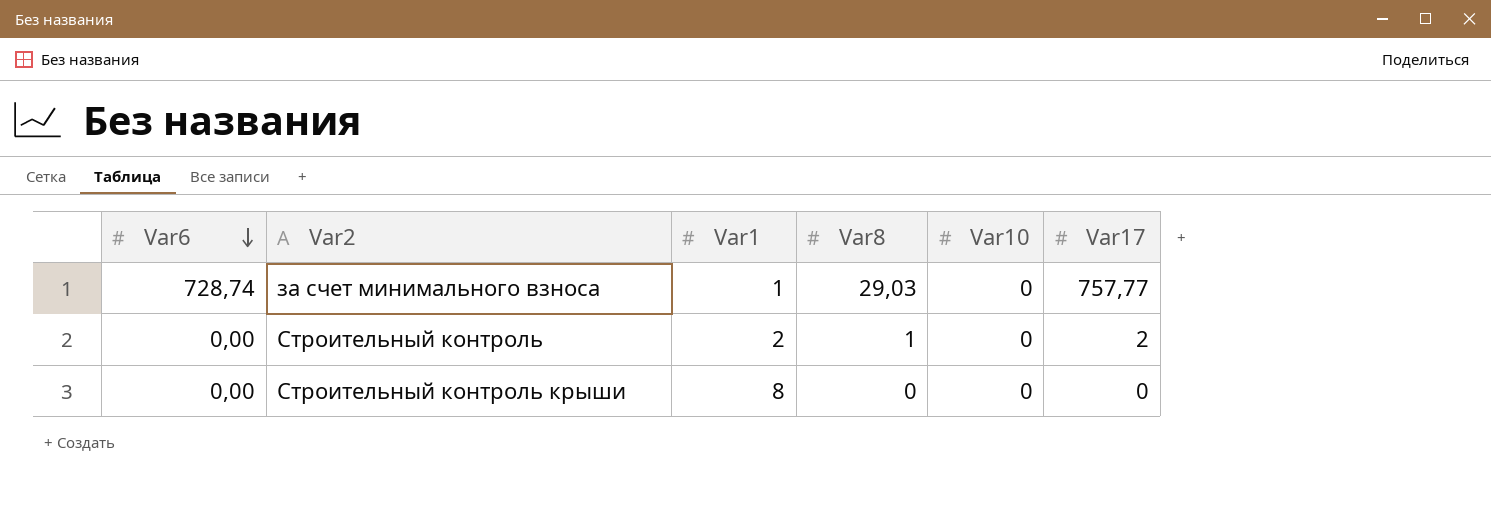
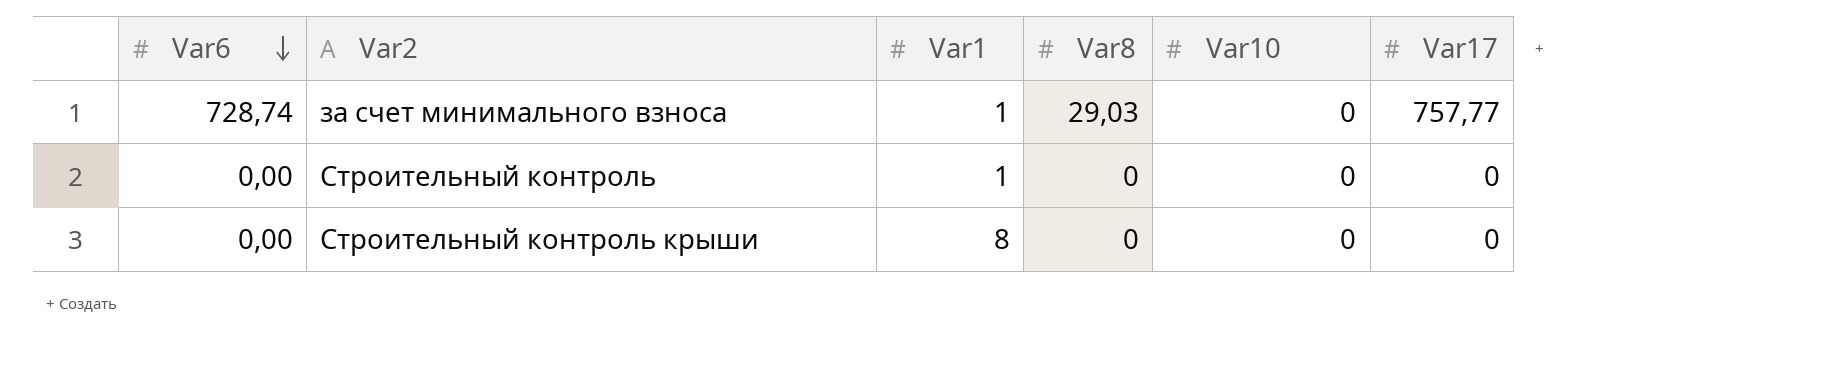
Строительный контроль | Var1: 2 -> 1
Строительный контроль | Var8: 1 -> 0
Строительный контроль | Var17: 2 -> 0

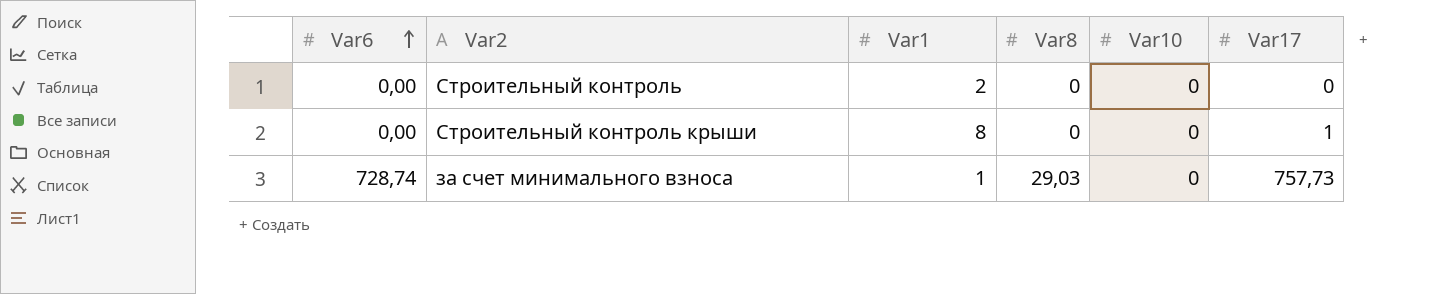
row order: Var6 descending -> Var6 ascending
Строительный контроль | Var1: 1 -> 2
Строительный контроль крыши | Var17: 0 -> 1
за счет минимального взноса | Var17: 757,77 -> 757,73

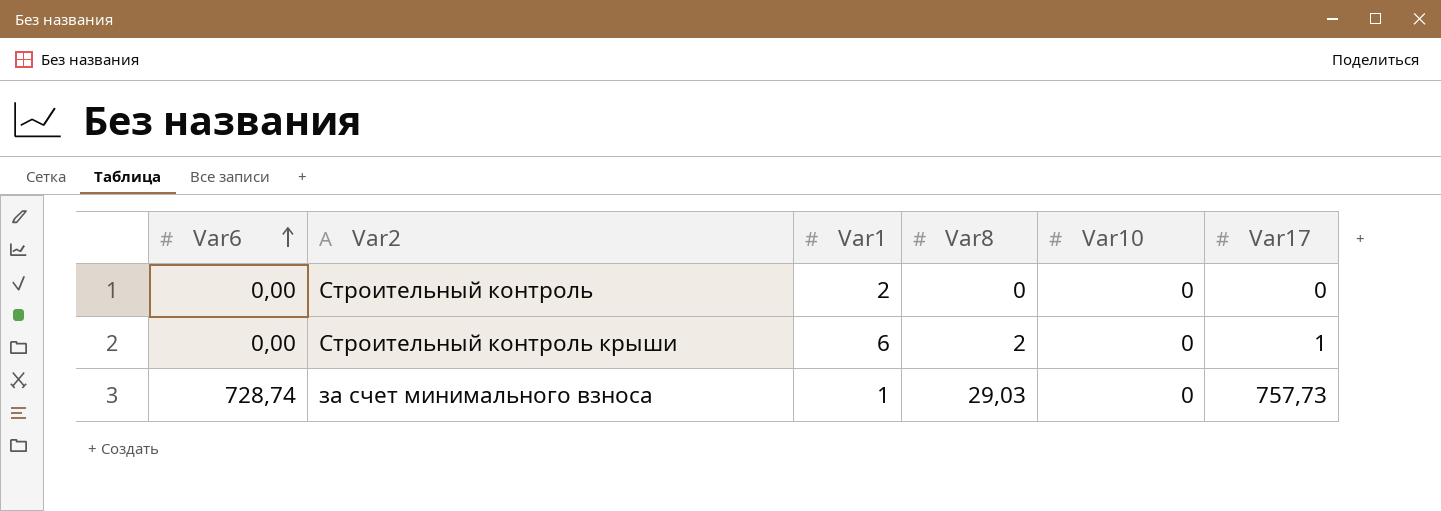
Строительный контроль крыши | Var1: 8 -> 6
Строительный контроль крыши | Var8: 0 -> 2

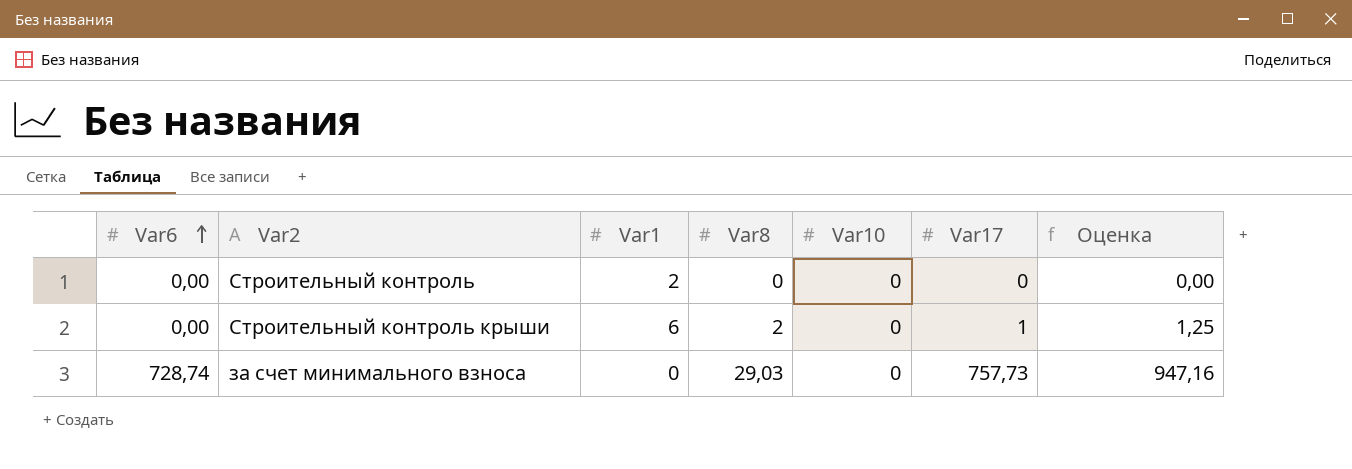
column Оценка | formula: none -> [Var17] * 1,25
за счет минимального взноса | Var1: 1 -> 0

